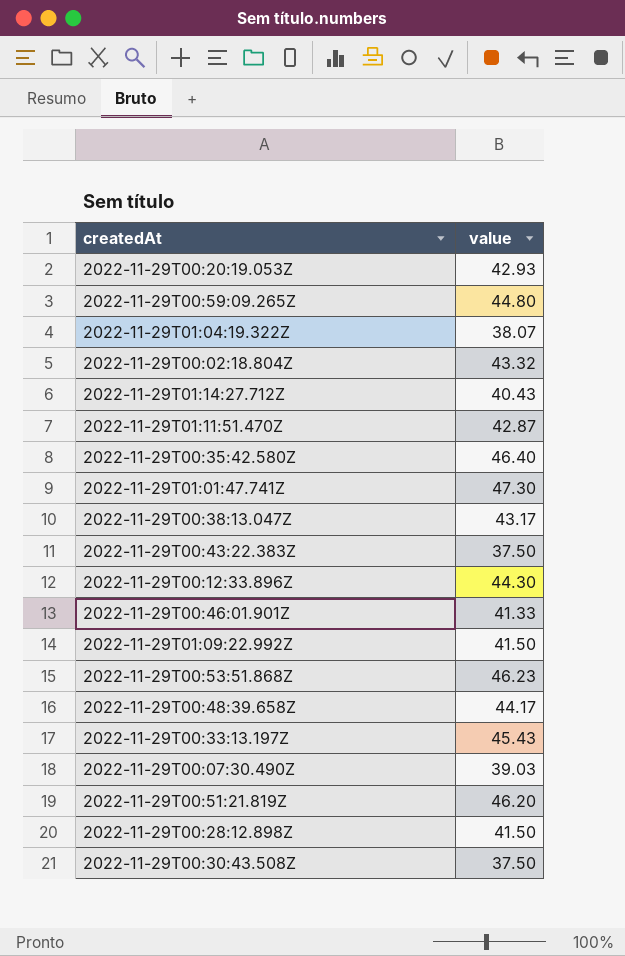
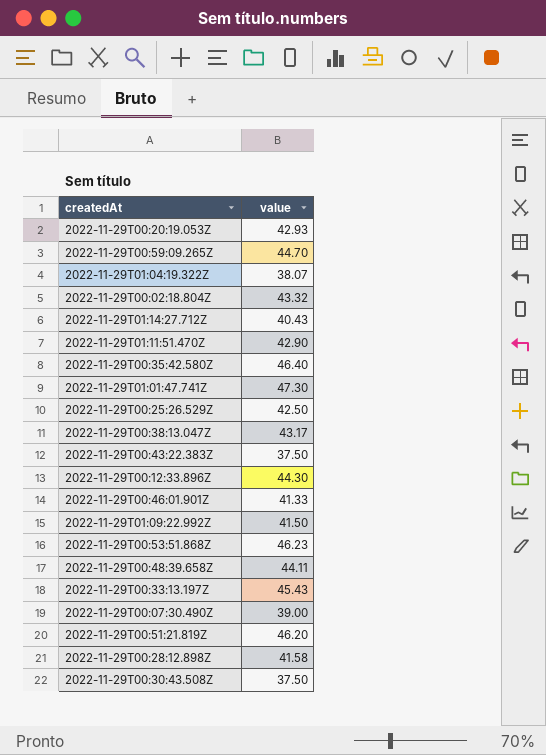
2022-11-29T00:59:09.265Z | value: 44.80 -> 44.70
2022-11-29T01:11:51.470Z | value: 42.87 -> 42.90
row 2022-11-29T00:25:26.529Z: none -> 42.50
2022-11-29T00:48:39.658Z | value: 44.17 -> 44.11
2022-11-29T00:07:30.490Z | value: 39.03 -> 39.00
2022-11-29T00:28:12.898Z | value: 41.50 -> 41.58

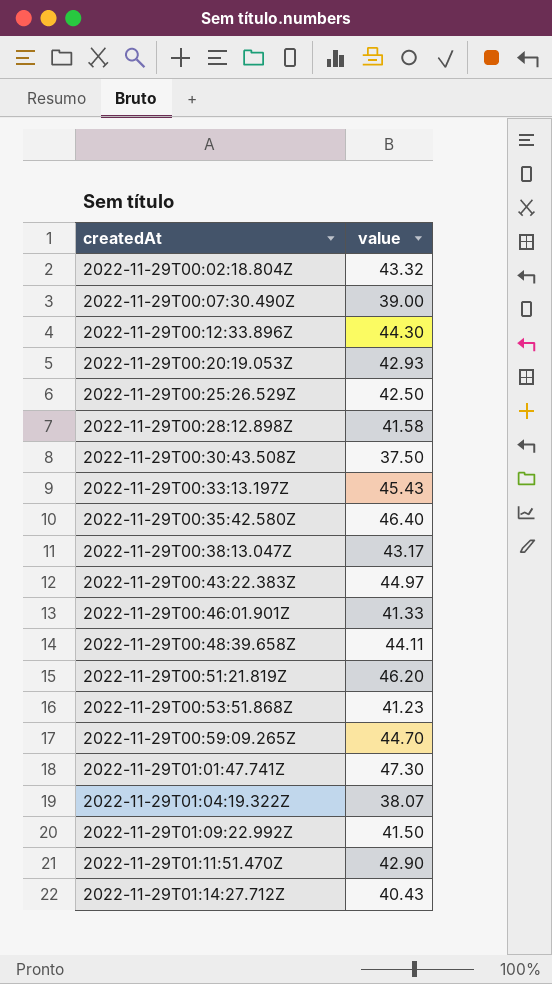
row order: none -> createdAt ascending
2022-11-29T00:43:22.383Z | value: 37.50 -> 44.97
2022-11-29T00:53:51.868Z | value: 46.23 -> 41.23

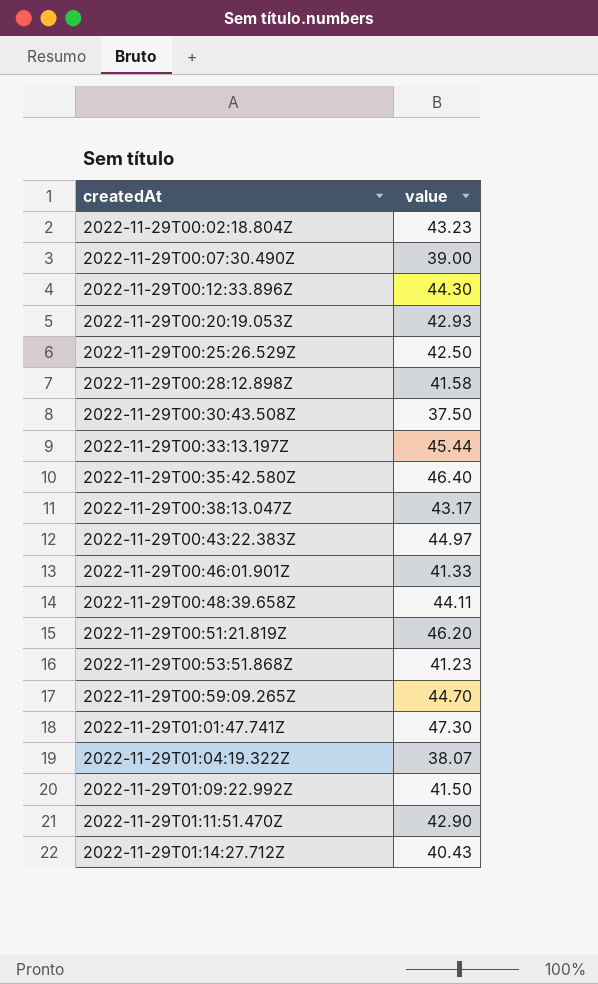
2022-11-29T00:02:18.804Z | value: 43.32 -> 43.23
2022-11-29T00:33:13.197Z | value: 45.43 -> 45.44

